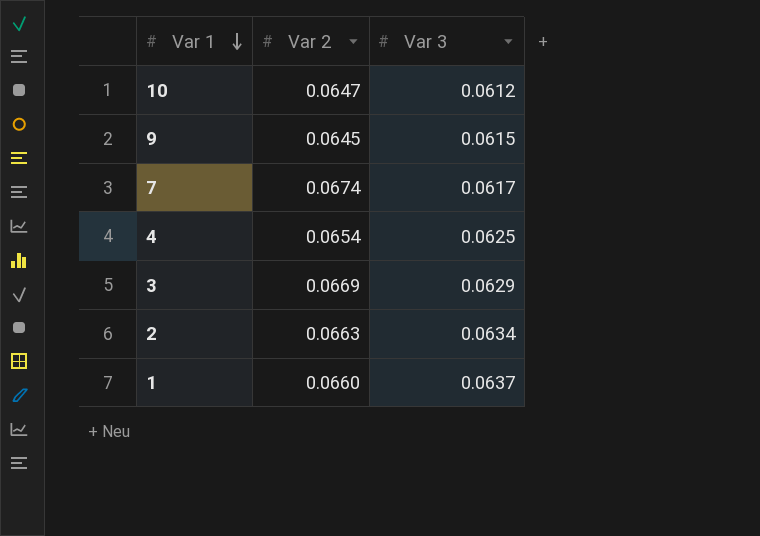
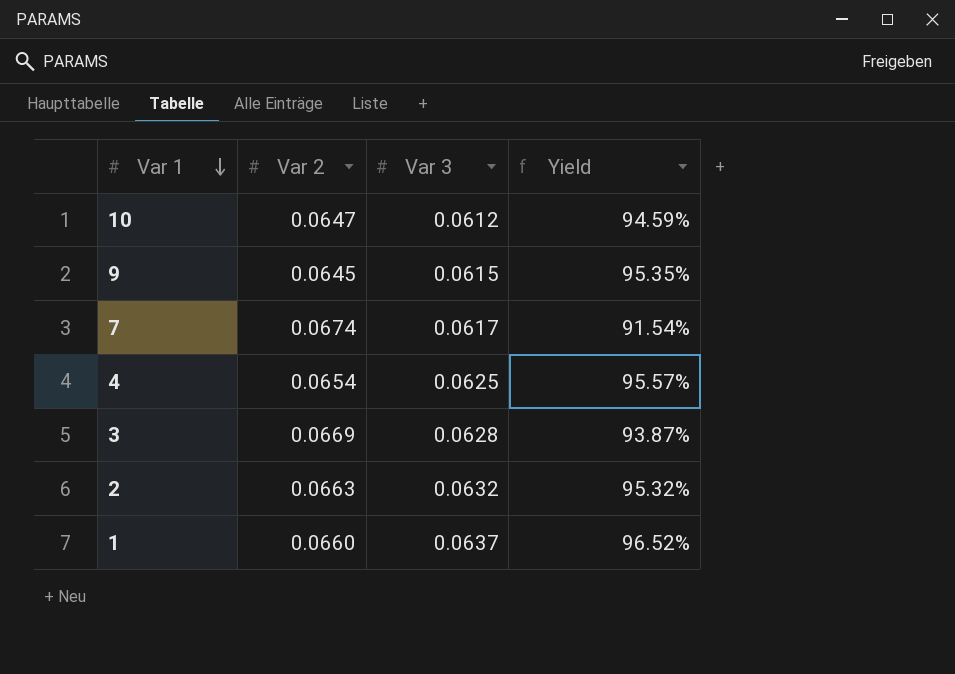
column Yield | formula: none -> [Var 3] / [Var 2]
3 | Var 3: 0.0629 -> 0.0628
2 | Var 3: 0.0634 -> 0.0632

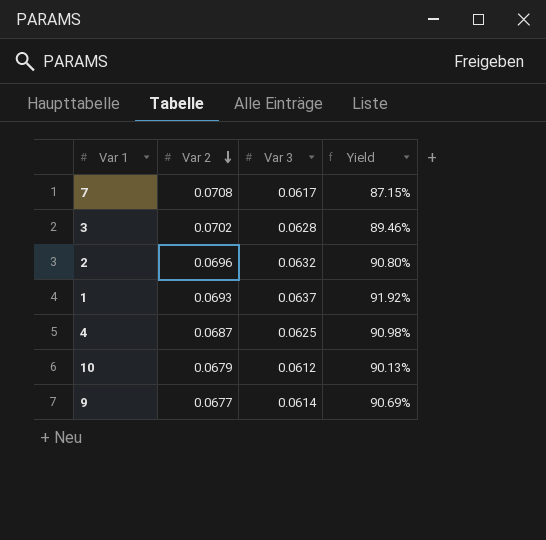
row order: Var 1 descending -> Var 2 descending
7 | Var 2: 0.0674 -> 0.0708
7 | Yield: 91.54% -> 87.15%
3 | Var 2: 0.0669 -> 0.0702
3 | Yield: 93.87% -> 89.46%
2 | Var 2: 0.0663 -> 0.0696
2 | Yield: 95.32% -> 90.80%
1 | Var 2: 0.0660 -> 0.0693
1 | Yield: 96.52% -> 91.92%
4 | Var 2: 0.0654 -> 0.0687
4 | Yield: 95.57% -> 90.98%
10 | Var 2: 0.0647 -> 0.0679
10 | Yield: 94.59% -> 90.13%
9 | Var 2: 0.0645 -> 0.0677
9 | Var 3: 0.0615 -> 0.0614
9 | Yield: 95.35% -> 90.69%

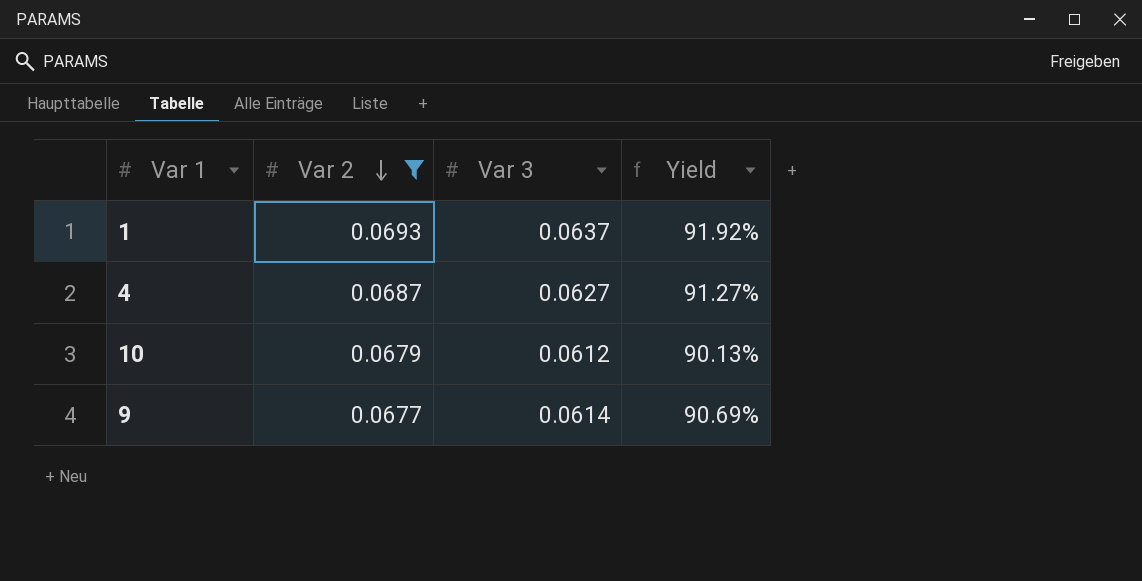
filter: none -> Var 2 <= 0.0693
4 | Var 3: 0.0625 -> 0.0627
4 | Yield: 90.98% -> 91.27%

